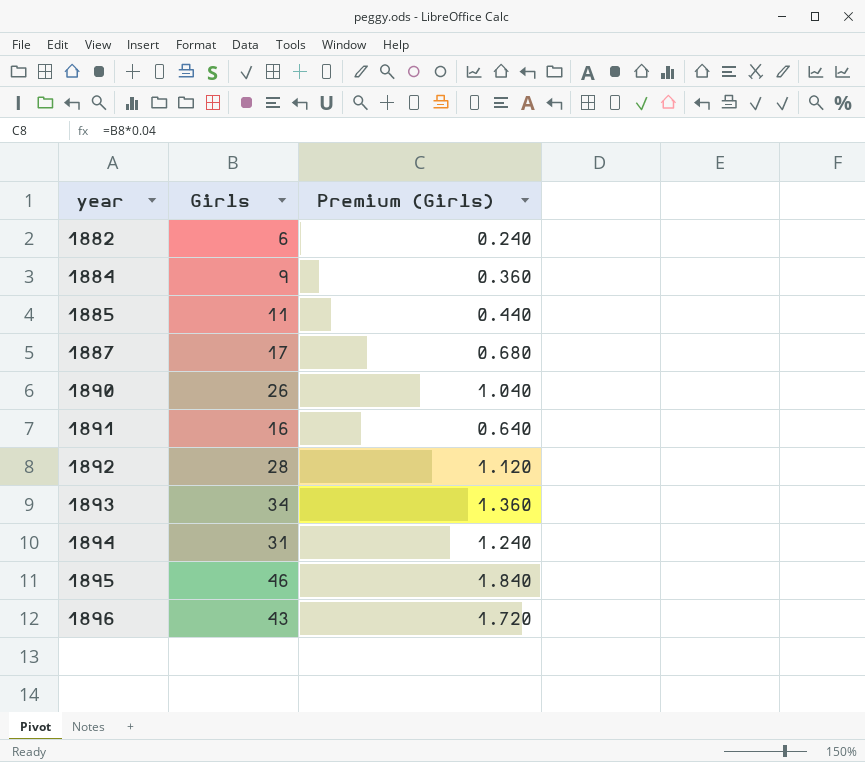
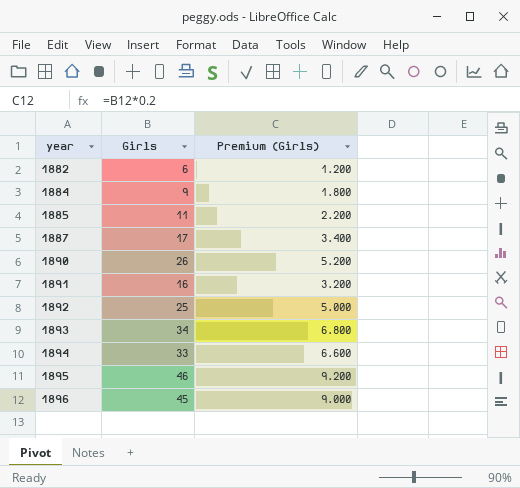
column Premium (Girls) | formula: [Girls] * 0.04 -> [Girls] * 0.2
1892 | Girls: 28 -> 25
1894 | Girls: 31 -> 33
1896 | Girls: 43 -> 45

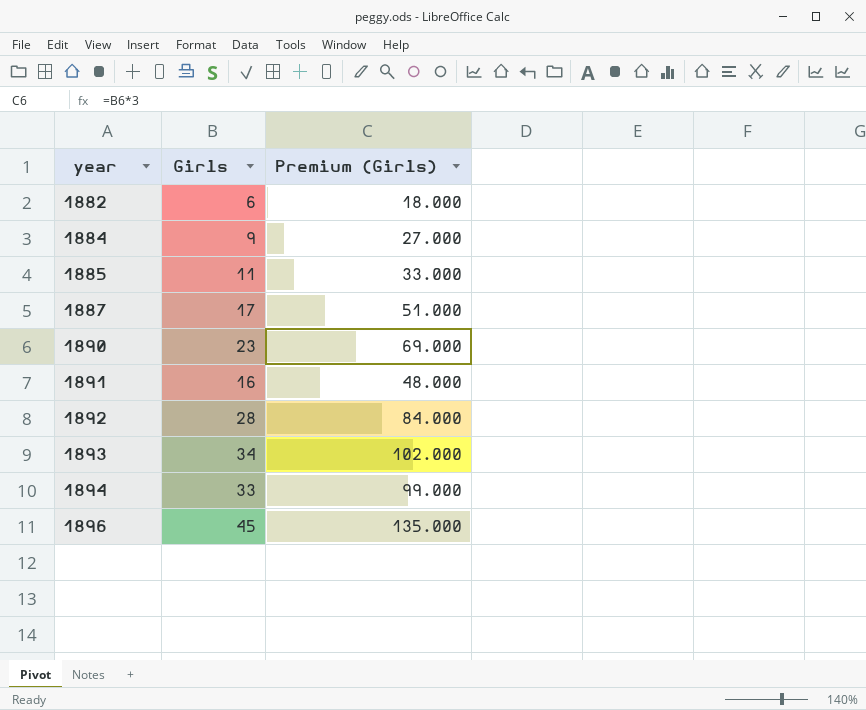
column Premium (Girls) | formula: [Girls] * 0.2 -> [Girls] * 3
row 1895: 46 | 9.200 -> none
1890 | Girls: 26 -> 23
1892 | Girls: 25 -> 28

